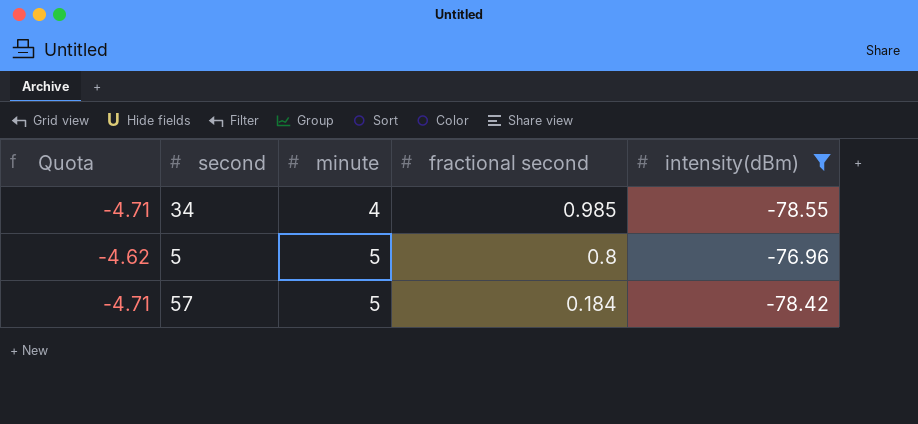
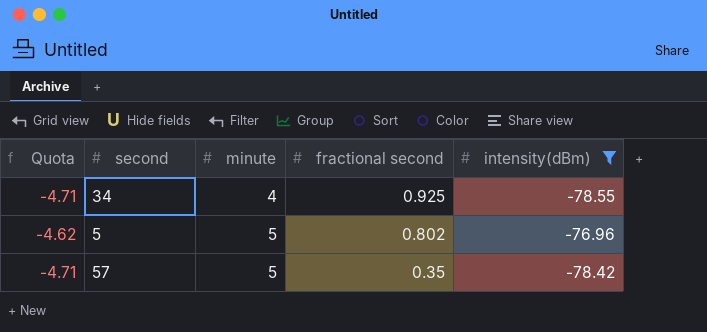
34 | fractional second: 0.985 -> 0.925
5 | fractional second: 0.8 -> 0.802
57 | fractional second: 0.184 -> 0.35

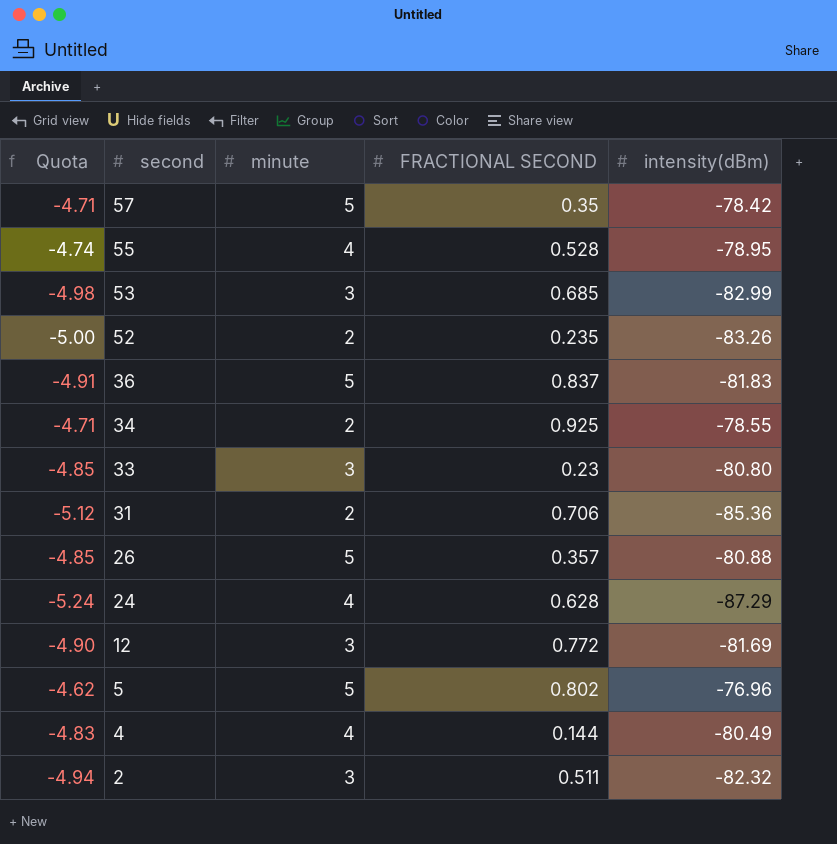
filter: intensity(dBm) >= -78.55 -> none
row order: minute ascending -> second descending
column name: fractional second -> FRACTIONAL SECOND
34 | minute: 4 -> 2

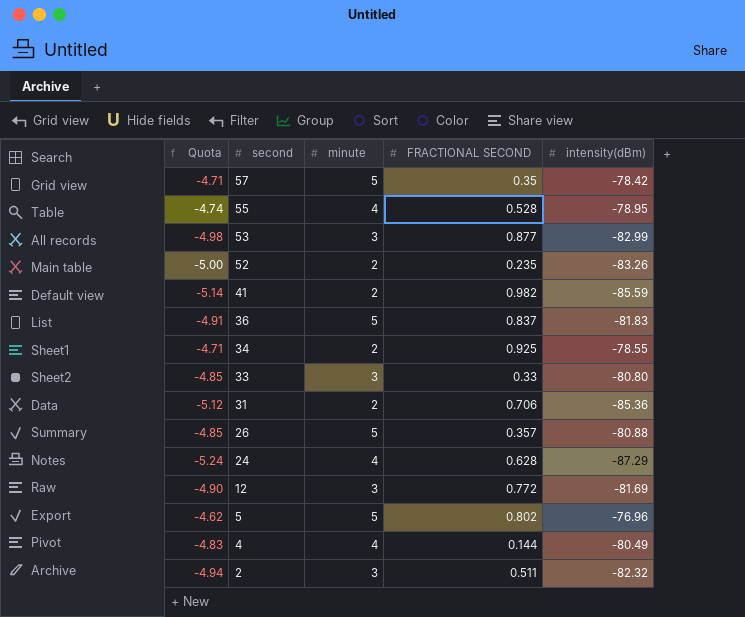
53 | FRACTIONAL SECOND: 0.685 -> 0.877
row 41: none -> -5.14 | 2 | 0.982 | -85.59
33 | FRACTIONAL SECOND: 0.23 -> 0.33

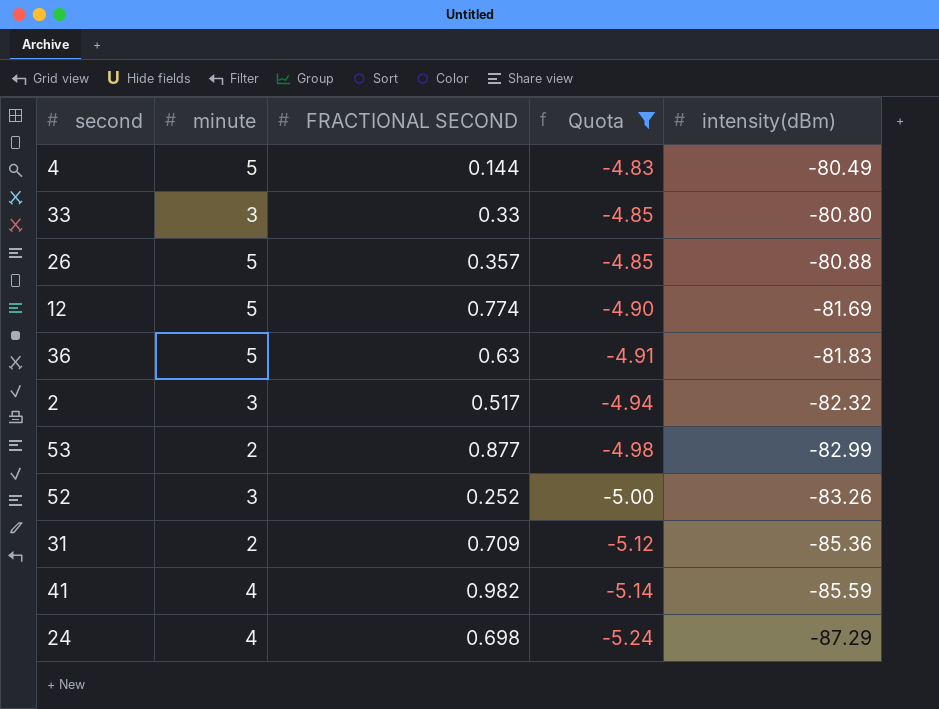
filter: none -> Quota <= -4.83
row order: second descending -> Quota descending
column Quota | position: 1 -> 4
4 | minute: 4 -> 5
12 | minute: 3 -> 5
12 | FRACTIONAL SECOND: 0.772 -> 0.774
36 | FRACTIONAL SECOND: 0.837 -> 0.63
2 | FRACTIONAL SECOND: 0.511 -> 0.517
53 | minute: 3 -> 2
52 | minute: 2 -> 3
52 | FRACTIONAL SECOND: 0.235 -> 0.252
31 | FRACTIONAL SECOND: 0.706 -> 0.709
41 | minute: 2 -> 4
24 | FRACTIONAL SECOND: 0.628 -> 0.698

